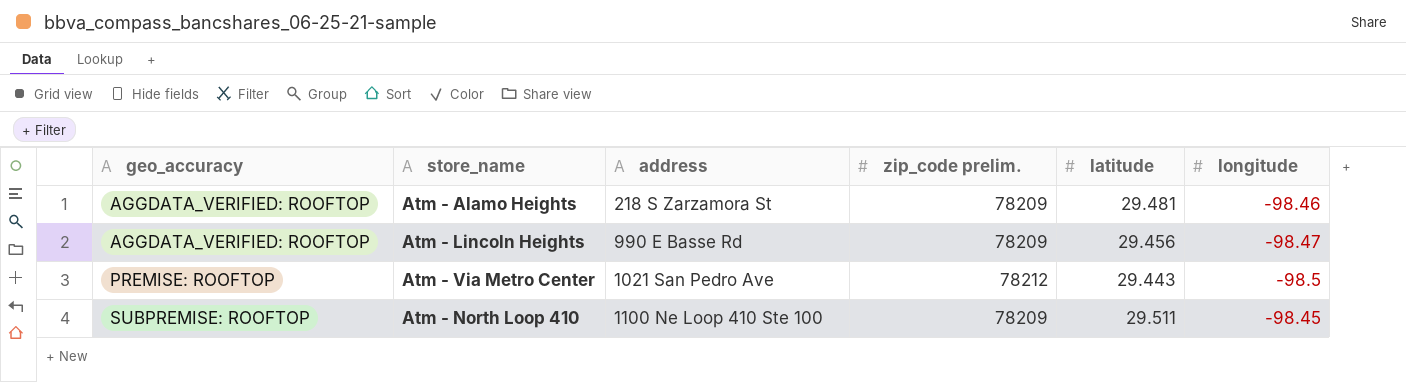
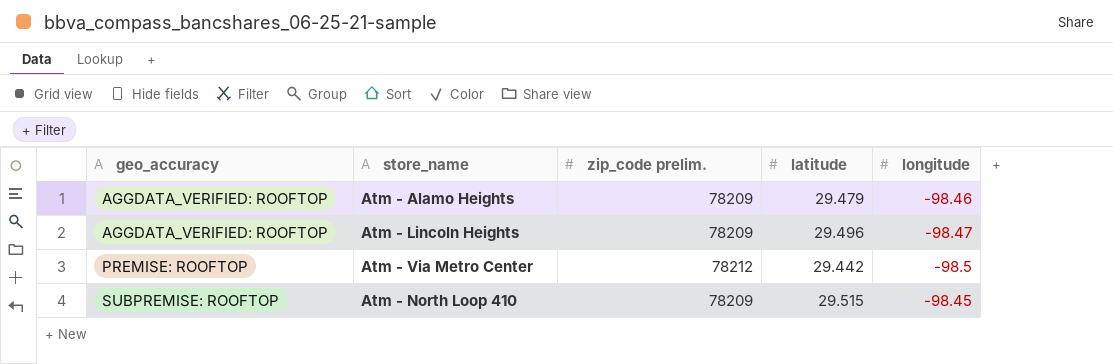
column address | position: 3 -> none
Atm - Alamo Heights | latitude: 29.481 -> 29.479
Atm - Lincoln Heights | latitude: 29.456 -> 29.496
Atm - Via Metro Center | latitude: 29.443 -> 29.442
Atm - North Loop 410 | latitude: 29.511 -> 29.515

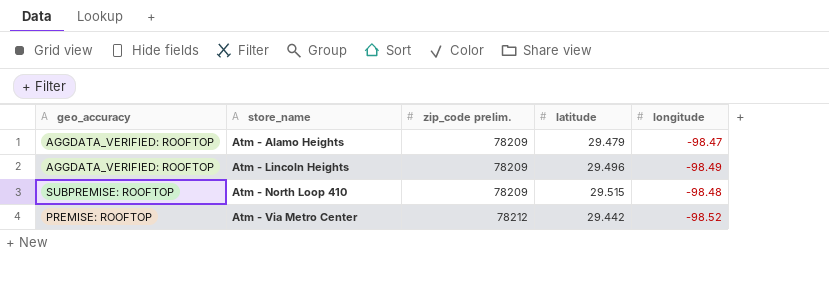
row order: geo_accuracy ascending -> store_name ascending
Atm - Alamo Heights | longitude: -98.46 -> -98.47
Atm - Lincoln Heights | longitude: -98.47 -> -98.49
Atm - North Loop 410 | longitude: -98.45 -> -98.48
Atm - Via Metro Center | longitude: -98.5 -> -98.52

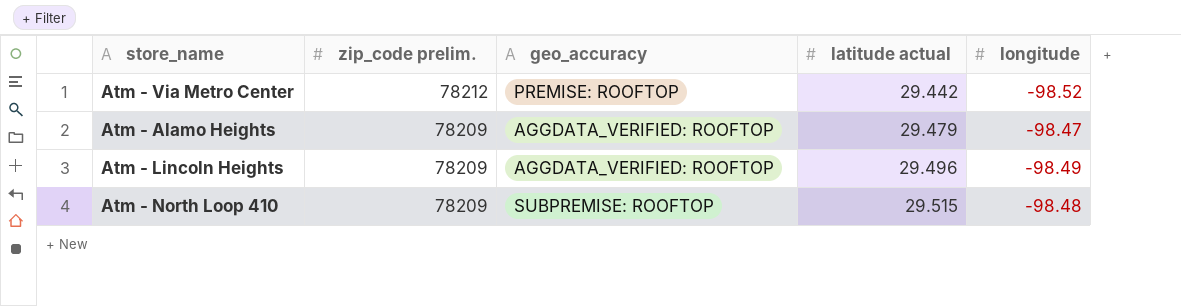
row order: store_name ascending -> zip_code prelim. descending
column geo_accuracy | position: 1 -> 3
column name: latitude -> latitude actual

